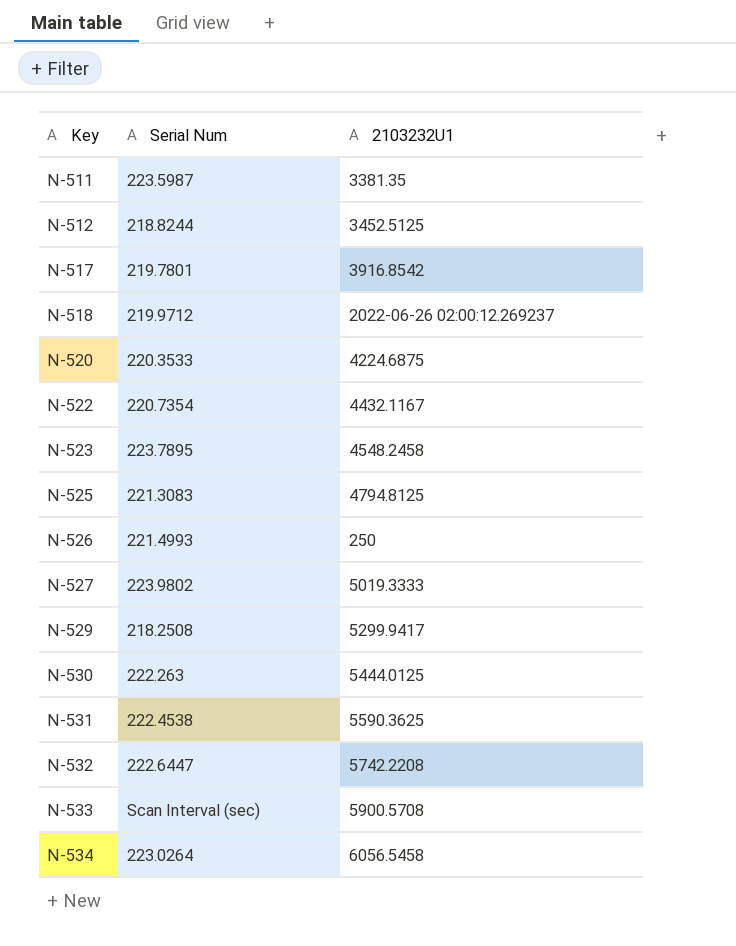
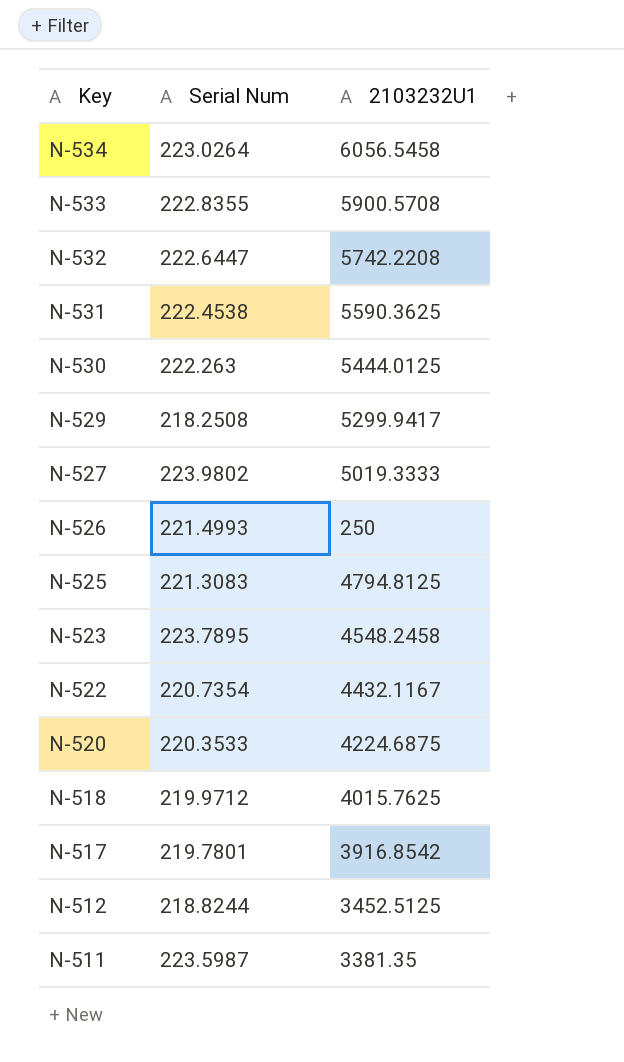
row order: Key ascending -> Key descending
N-533 | Serial Num: Scan Interval (sec) -> 222.8355
N-518 | 2103232U1: 2022-06-26 02:00:12.269237 -> 4015.7625

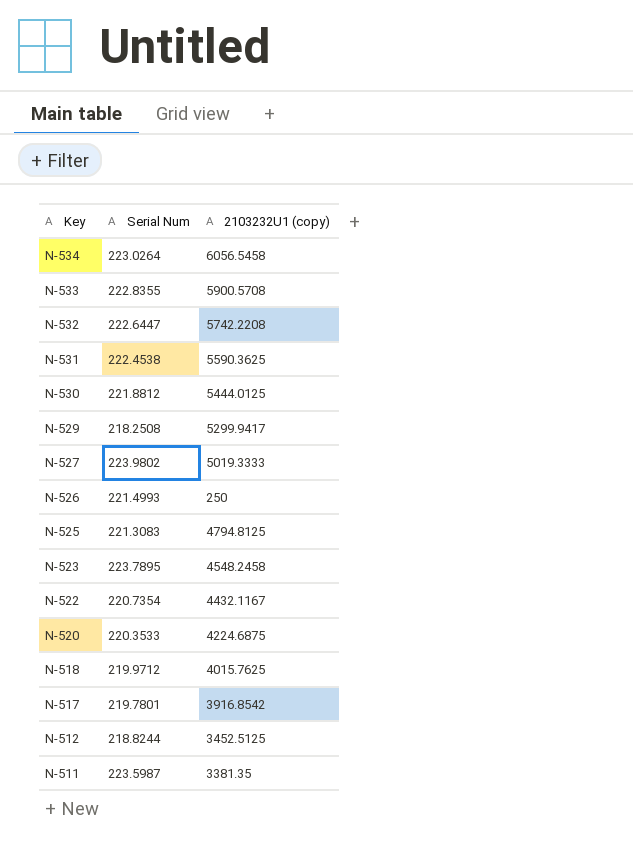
column name: 2103232U1 -> 2103232U1 (copy)
N-530 | Serial Num: 222.263 -> 221.8812

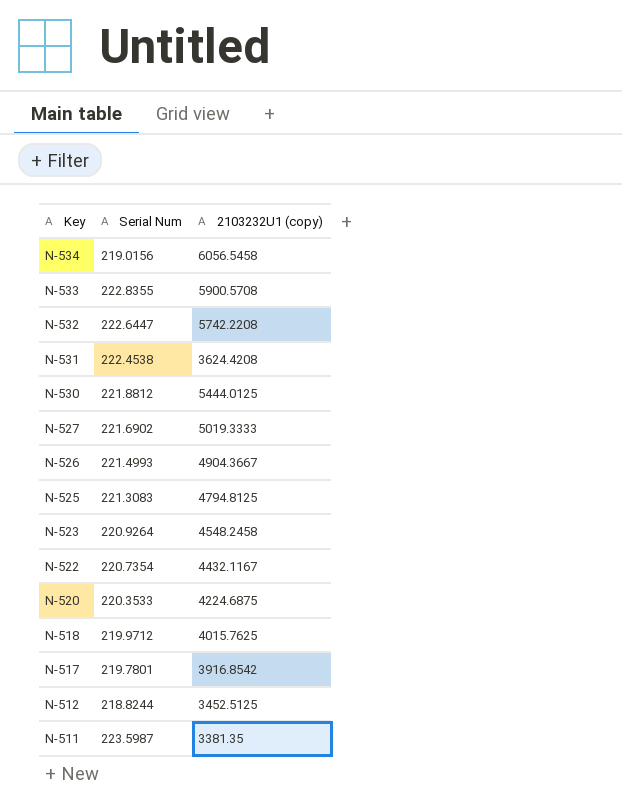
row N-529: 218.2508 | 5299.9417 -> none
N-534 | Serial Num: 223.0264 -> 219.0156
N-531 | 2103232U1 (copy): 5590.3625 -> 3624.4208
N-527 | Serial Num: 223.9802 -> 221.6902
N-526 | 2103232U1 (copy): 250 -> 4904.3667
N-523 | Serial Num: 223.7895 -> 220.9264

